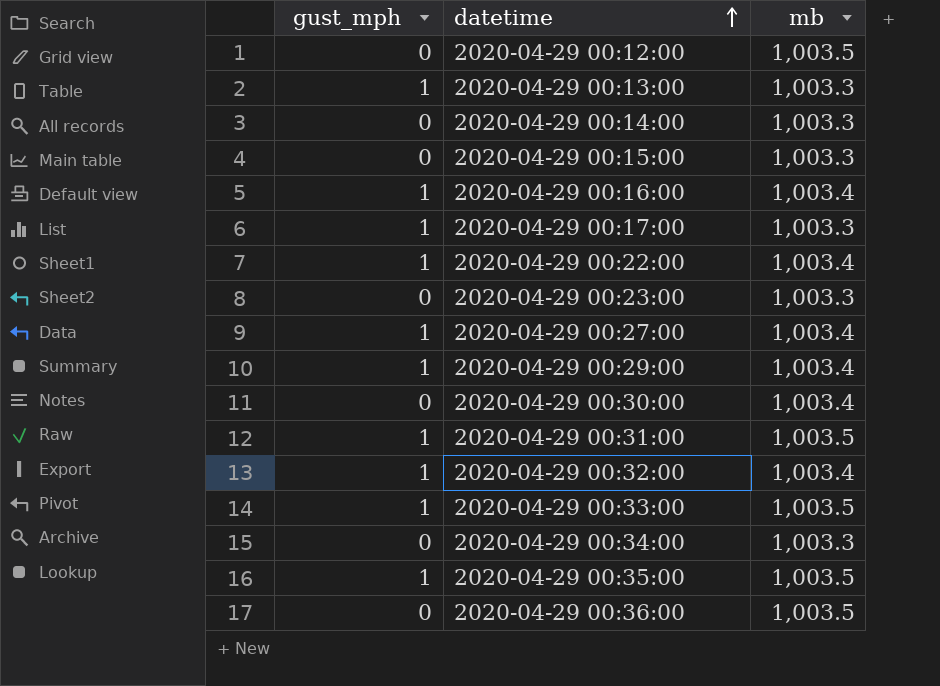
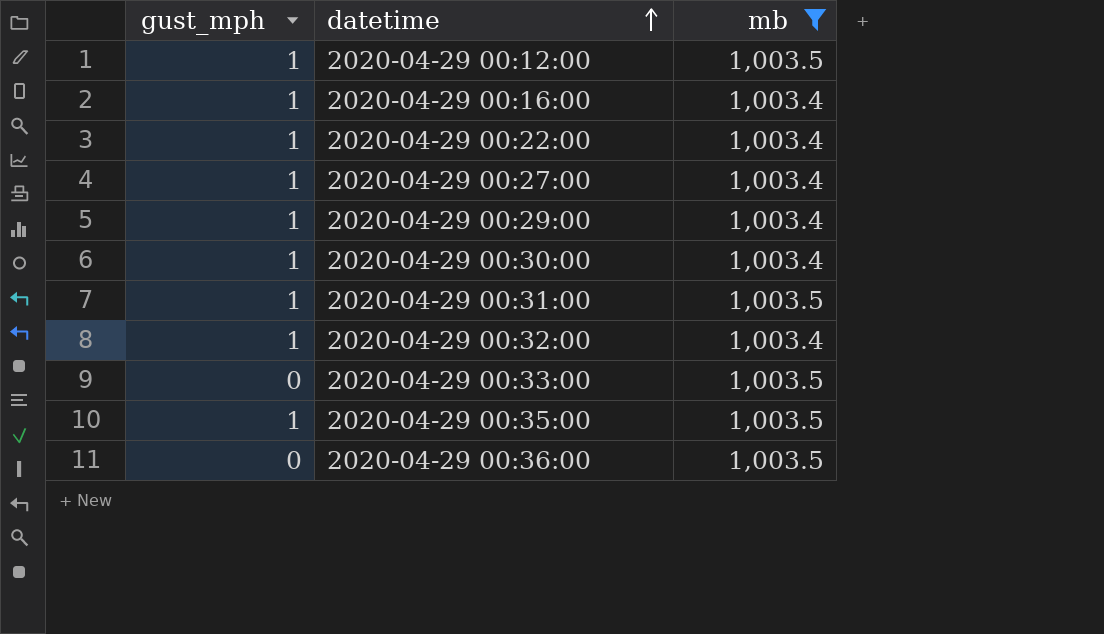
filter: none -> mb != 1,003.3
2020-04-29 00:12:00 | gust_mph: 0 -> 1
2020-04-29 00:30:00 | gust_mph: 0 -> 1
2020-04-29 00:33:00 | gust_mph: 1 -> 0

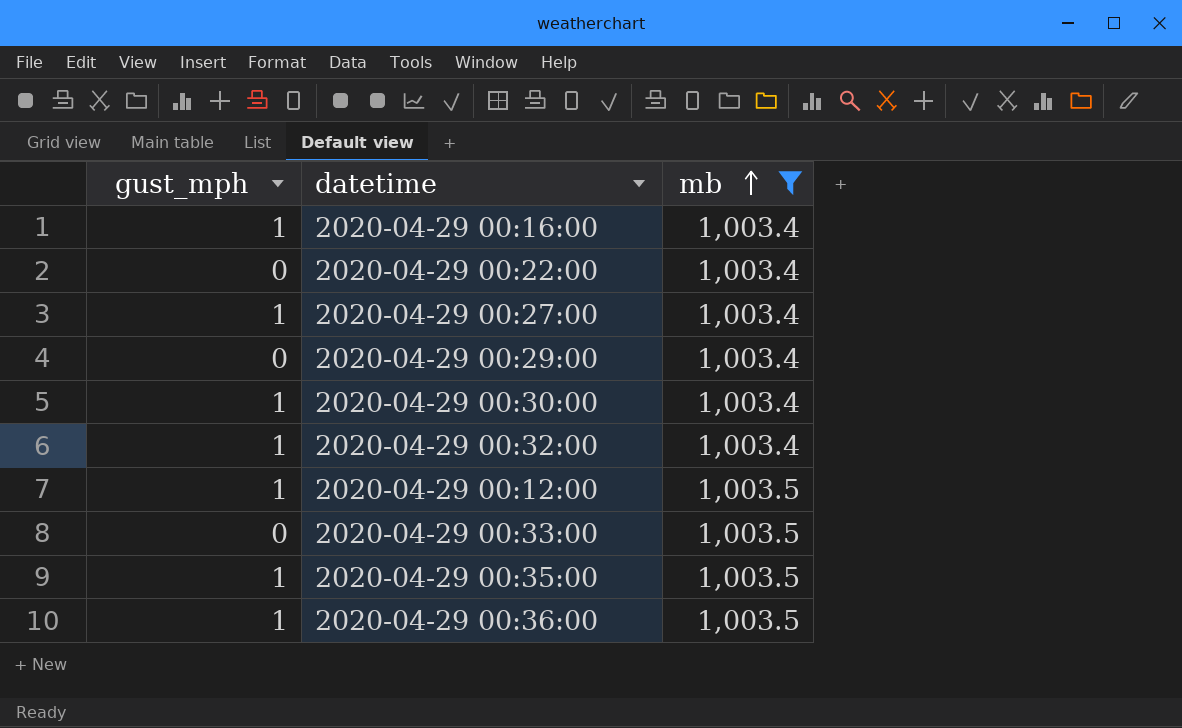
row order: datetime ascending -> mb ascending
row 2020-04-29 00:31:00: 1 | 1,003.5 -> none
2020-04-29 00:22:00 | gust_mph: 1 -> 0
2020-04-29 00:29:00 | gust_mph: 1 -> 0
2020-04-29 00:36:00 | gust_mph: 0 -> 1

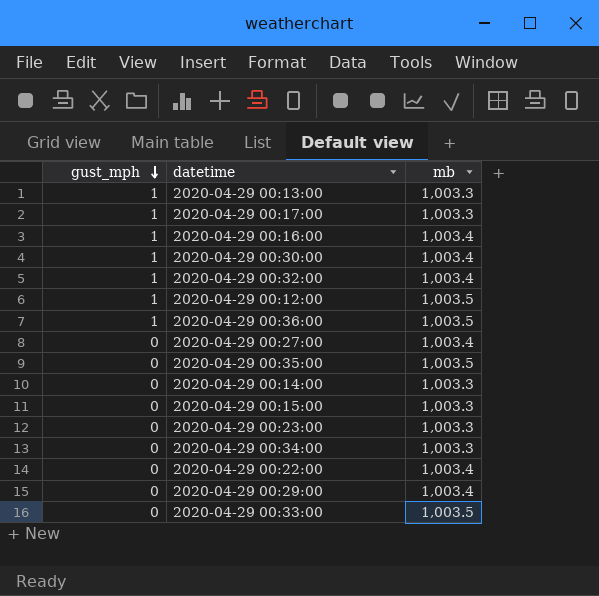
filter: mb != 1,003.3 -> none
row order: mb ascending -> gust_mph descending
2020-04-29 00:27:00 | gust_mph: 1 -> 0
2020-04-29 00:35:00 | gust_mph: 1 -> 0

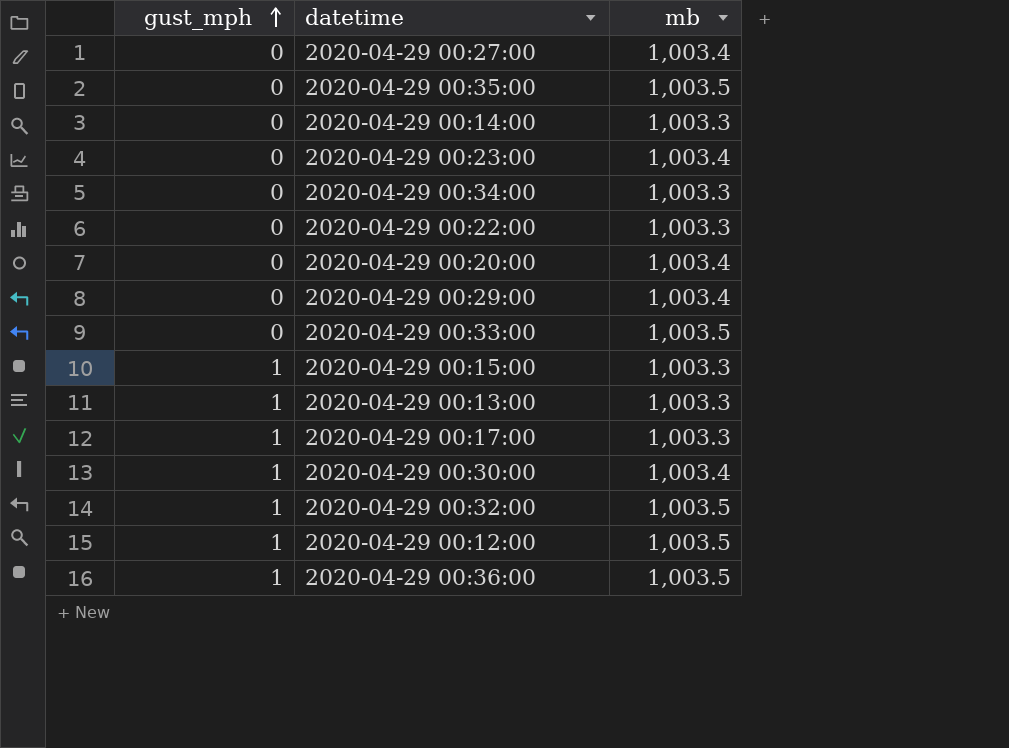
row order: gust_mph descending -> gust_mph ascending
row 2020-04-29 00:16:00: 1 | 1,003.4 -> none
2020-04-29 00:23:00 | mb: 1,003.3 -> 1,003.4
2020-04-29 00:22:00 | mb: 1,003.4 -> 1,003.3
row 2020-04-29 00:20:00: none -> 0 | 1,003.4
2020-04-29 00:15:00 | gust_mph: 0 -> 1
2020-04-29 00:32:00 | mb: 1,003.4 -> 1,003.5

